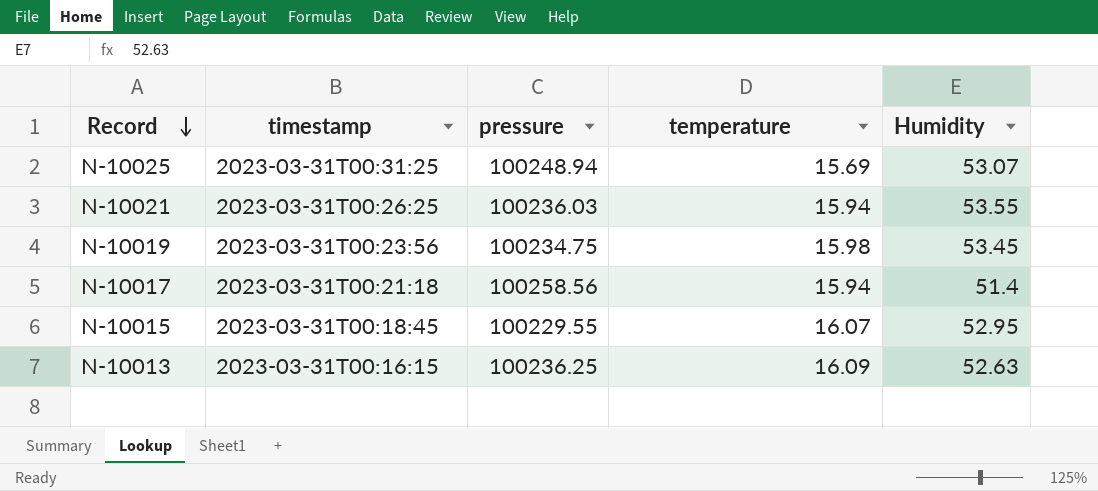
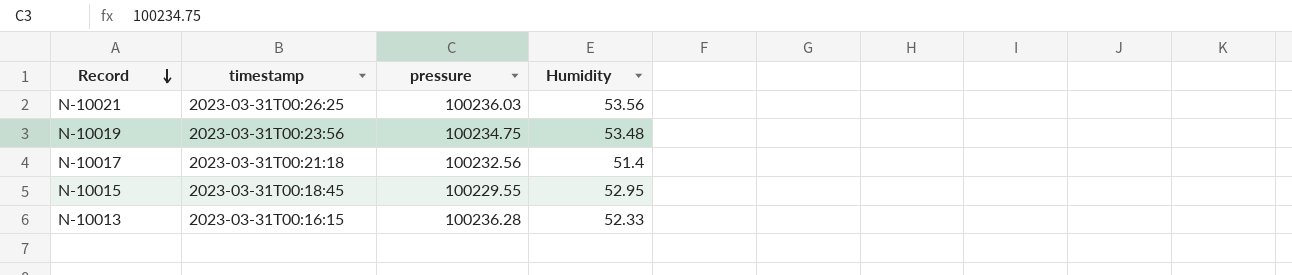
column temperature | position: 4 -> none
row N-10025: 2023-03-31T00:31:25 | 100248.94 | 15.69 | 53.07 -> none
N-10021 | Humidity: 53.55 -> 53.56
N-10019 | Humidity: 53.45 -> 53.48
N-10017 | pressure: 100258.56 -> 100232.56
N-10013 | pressure: 100236.25 -> 100236.28
N-10013 | Humidity: 52.63 -> 52.33

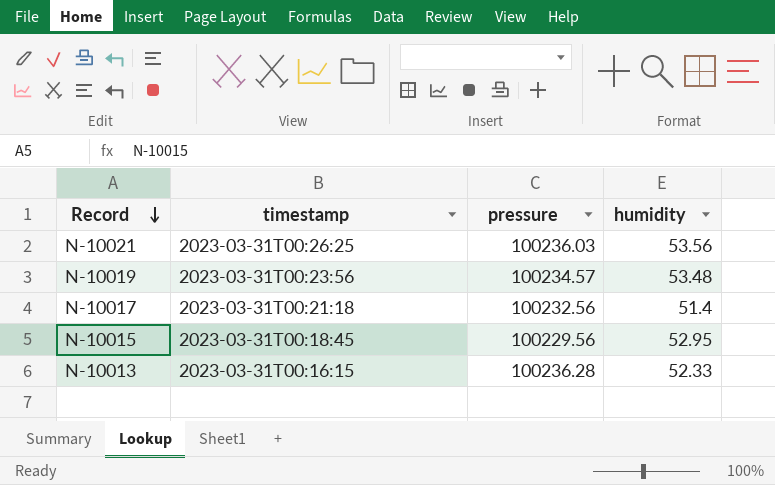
column name: Humidity -> humidity
N-10019 | pressure: 100234.75 -> 100234.57
N-10015 | pressure: 100229.55 -> 100229.56

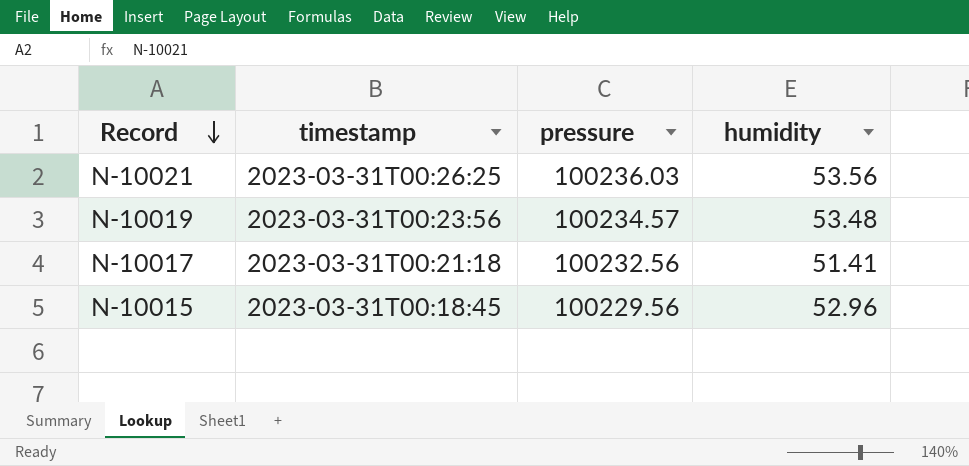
row N-10013: 2023-03-31T00:16:15 | 100236.28 | 52.33 -> none
N-10017 | humidity: 51.4 -> 51.41
N-10015 | humidity: 52.95 -> 52.96

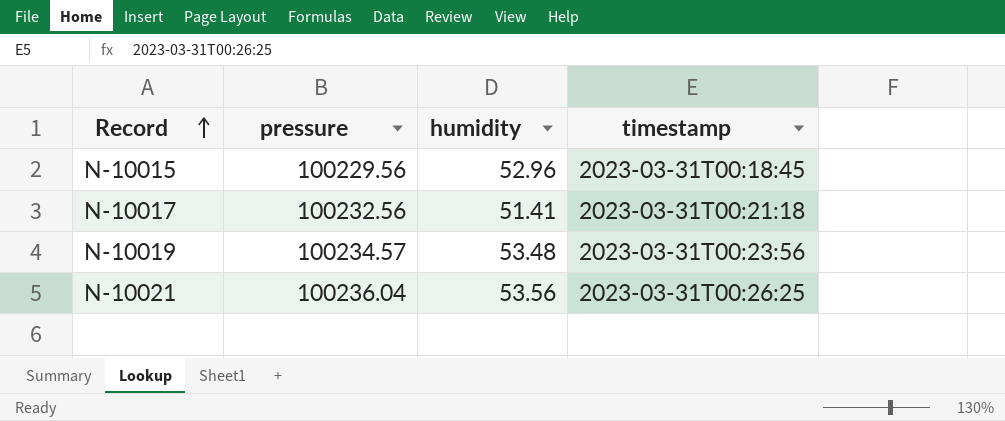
row order: Record descending -> Record ascending
column timestamp | position: 2 -> 4
N-10021 | pressure: 100236.03 -> 100236.04

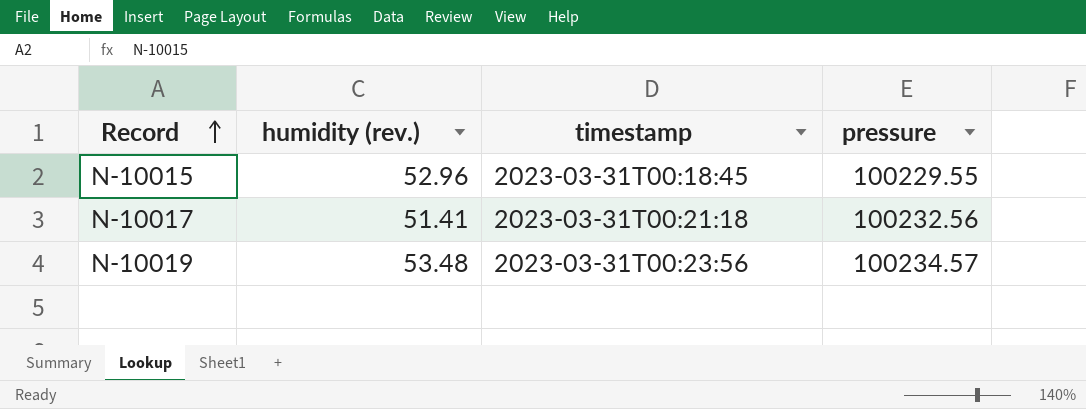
column name: humidity -> humidity (rev.)
column pressure | position: 2 -> 4
row N-10021: 100236.04 | 53.56 | 2023-03-31T00:26:25 -> none
N-10015 | pressure: 100229.56 -> 100229.55

